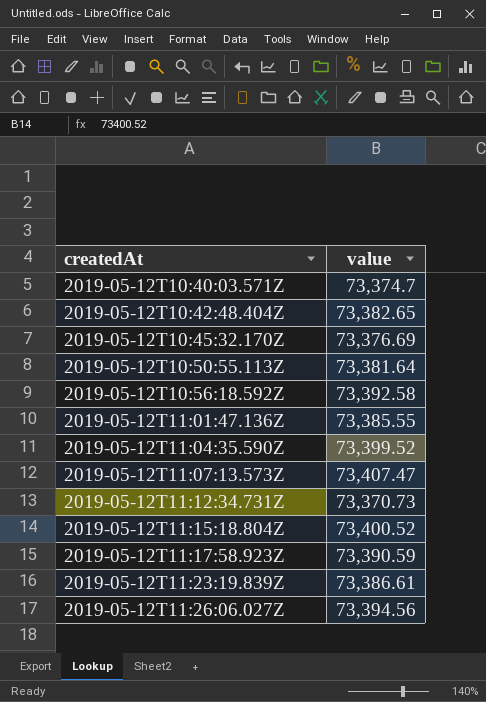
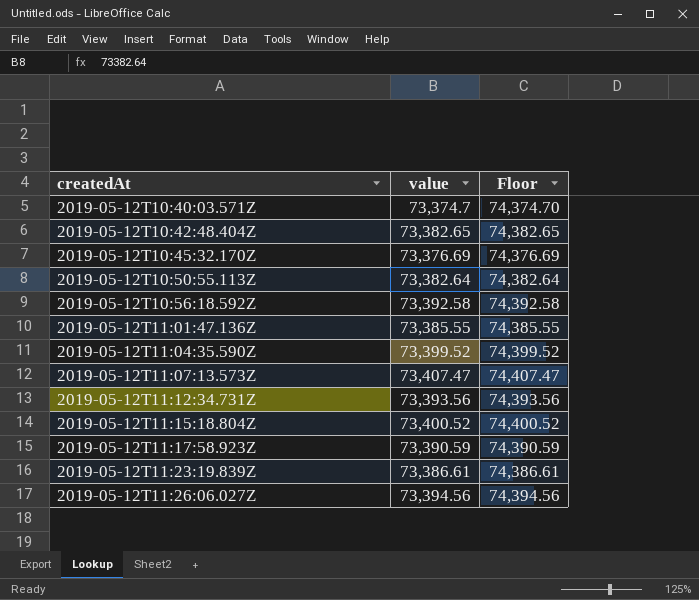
column Floor | formula: none -> [value] + 1000
2019-05-12T10:50:55.113Z | value: 73,381.64 -> 73,382.64
2019-05-12T11:12:34.731Z | value: 73,370.73 -> 73,393.56

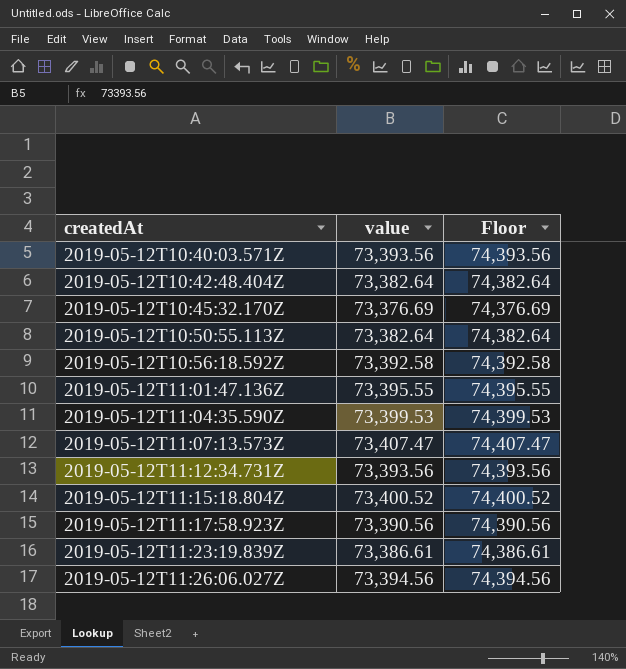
2019-05-12T10:40:03.571Z | value: 73,374.7 -> 73,393.56
2019-05-12T10:40:03.571Z | Floor: 74,374.70 -> 74,393.56
2019-05-12T10:42:48.404Z | value: 73,382.65 -> 73,382.64
2019-05-12T10:42:48.404Z | Floor: 74,382.65 -> 74,382.64
2019-05-12T11:01:47.136Z | value: 73,385.55 -> 73,395.55
2019-05-12T11:01:47.136Z | Floor: 74,385.55 -> 74,395.55
2019-05-12T11:04:35.590Z | value: 73,399.52 -> 73,399.53
2019-05-12T11:04:35.590Z | Floor: 74,399.52 -> 74,399.53
2019-05-12T11:17:58.923Z | value: 73,390.59 -> 73,390.56
2019-05-12T11:17:58.923Z | Floor: 74,390.59 -> 74,390.56

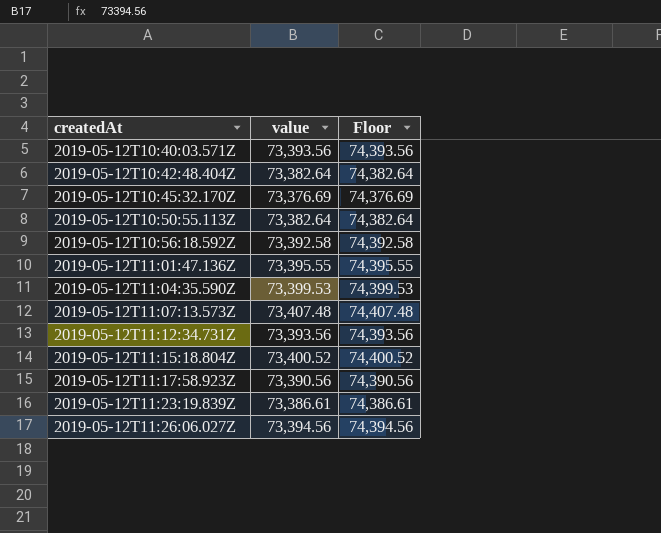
2019-05-12T11:07:13.573Z | value: 73,407.47 -> 73,407.48
2019-05-12T11:07:13.573Z | Floor: 74,407.47 -> 74,407.48

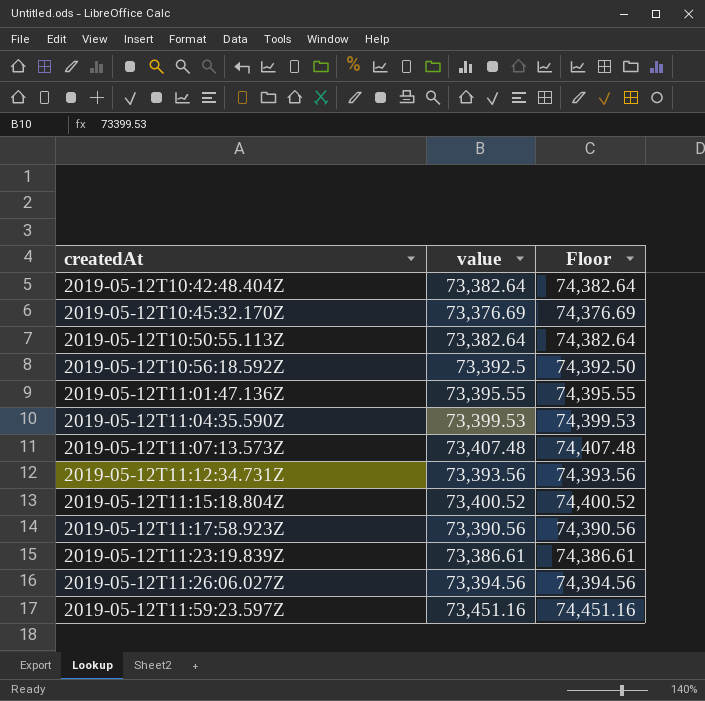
row 2019-05-12T10:40:03.571Z: 73,393.56 | 74,393.56 -> none
2019-05-12T10:56:18.592Z | value: 73,392.58 -> 73,392.5
2019-05-12T10:56:18.592Z | Floor: 74,392.58 -> 74,392.50
row 2019-05-12T11:59:23.597Z: none -> 73,451.16 | 74,451.16

